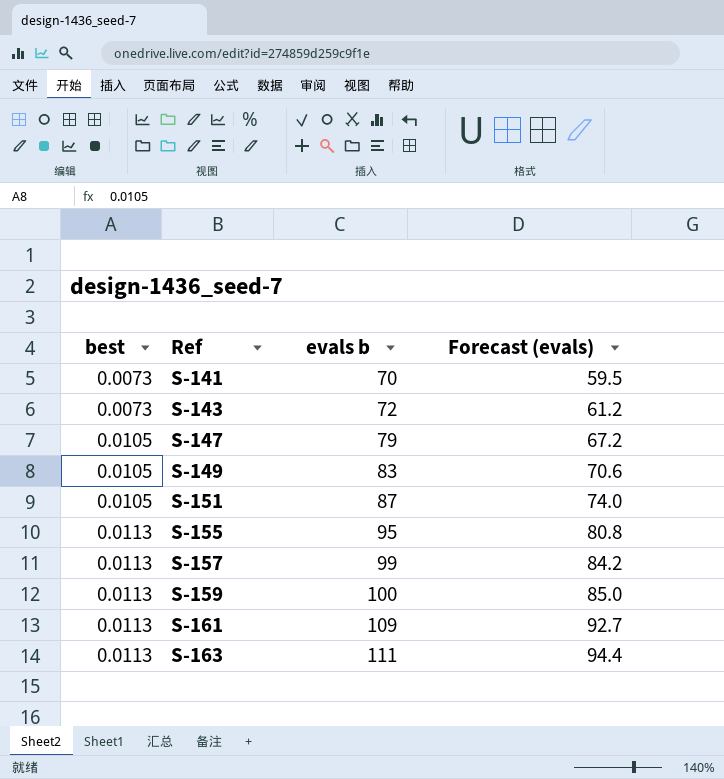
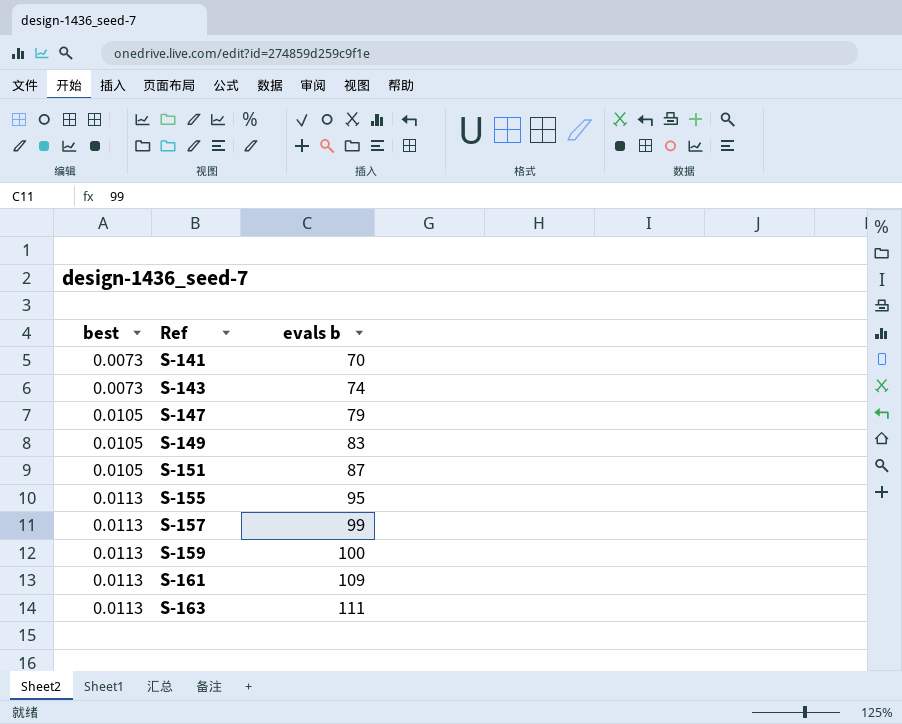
column Forecast (evals) | formula: [evals b] * 0.85 -> none
S-143 | evals b: 72 -> 74

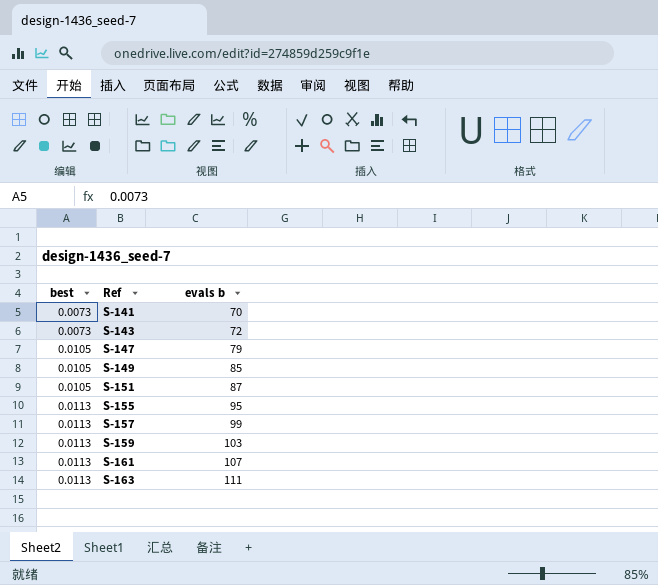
S-143 | evals b: 74 -> 72
S-149 | evals b: 83 -> 85
S-159 | evals b: 100 -> 103
S-161 | evals b: 109 -> 107

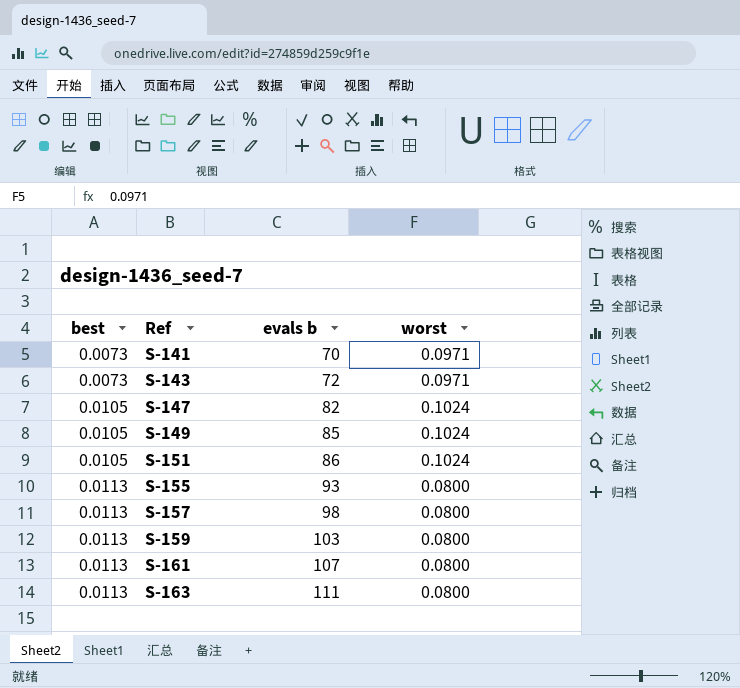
column worst | position: none -> 4
S-147 | evals b: 79 -> 82
S-151 | evals b: 87 -> 86
S-155 | evals b: 95 -> 93
S-157 | evals b: 99 -> 98

